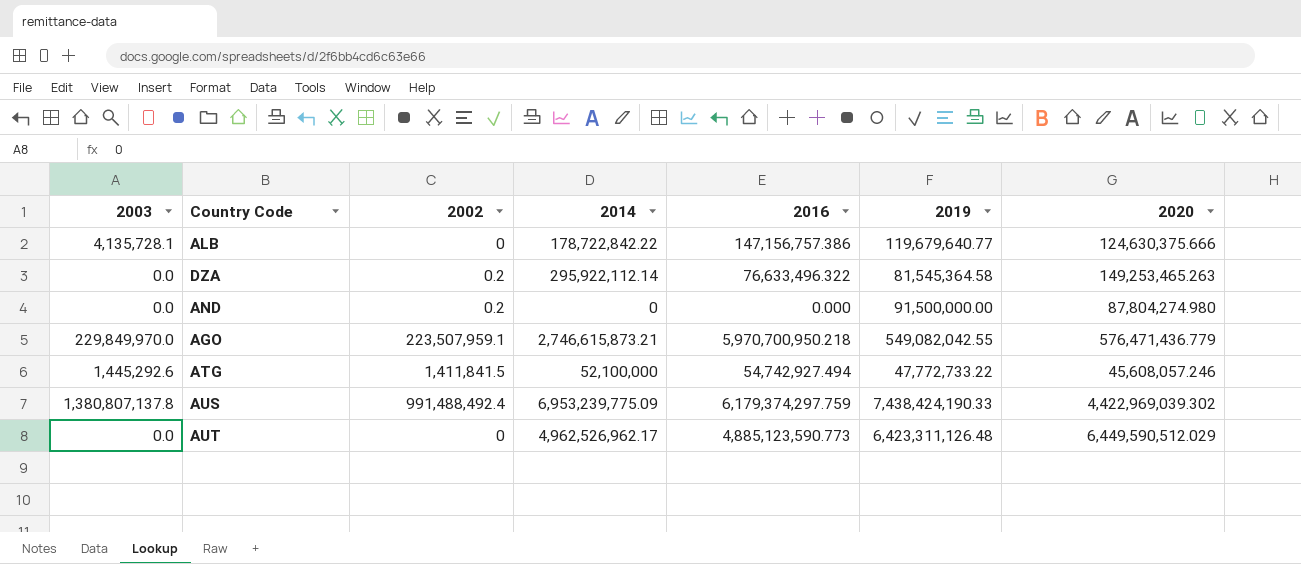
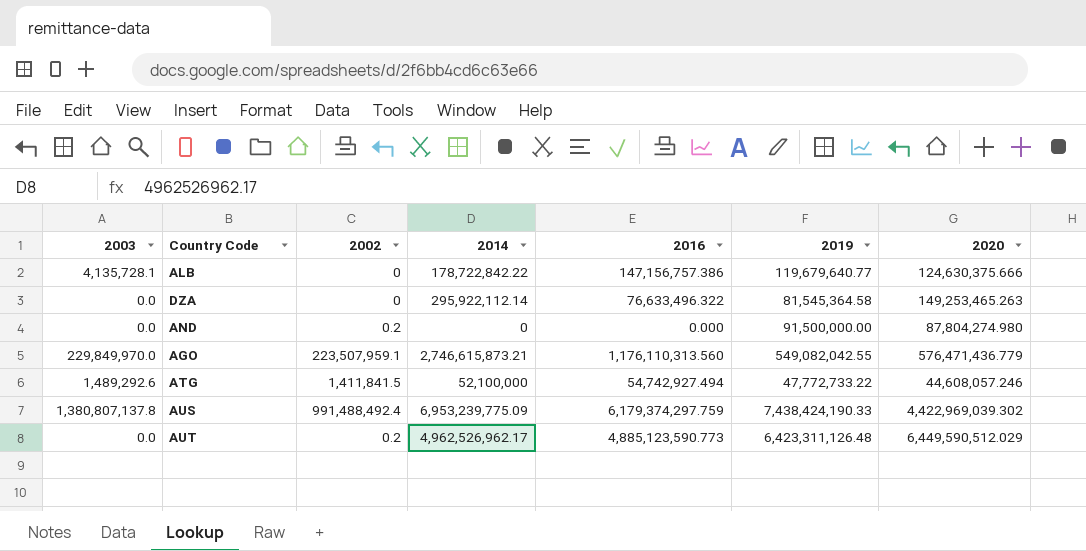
DZA | 2002: 0.2 -> 0
AGO | 2016: 5,970,700,950.218 -> 1,176,110,313.560
ATG | 2003: 1,445,292.6 -> 1,489,292.6
ATG | 2020: 45,608,057.246 -> 44,608,057.246
AUT | 2002: 0 -> 0.2

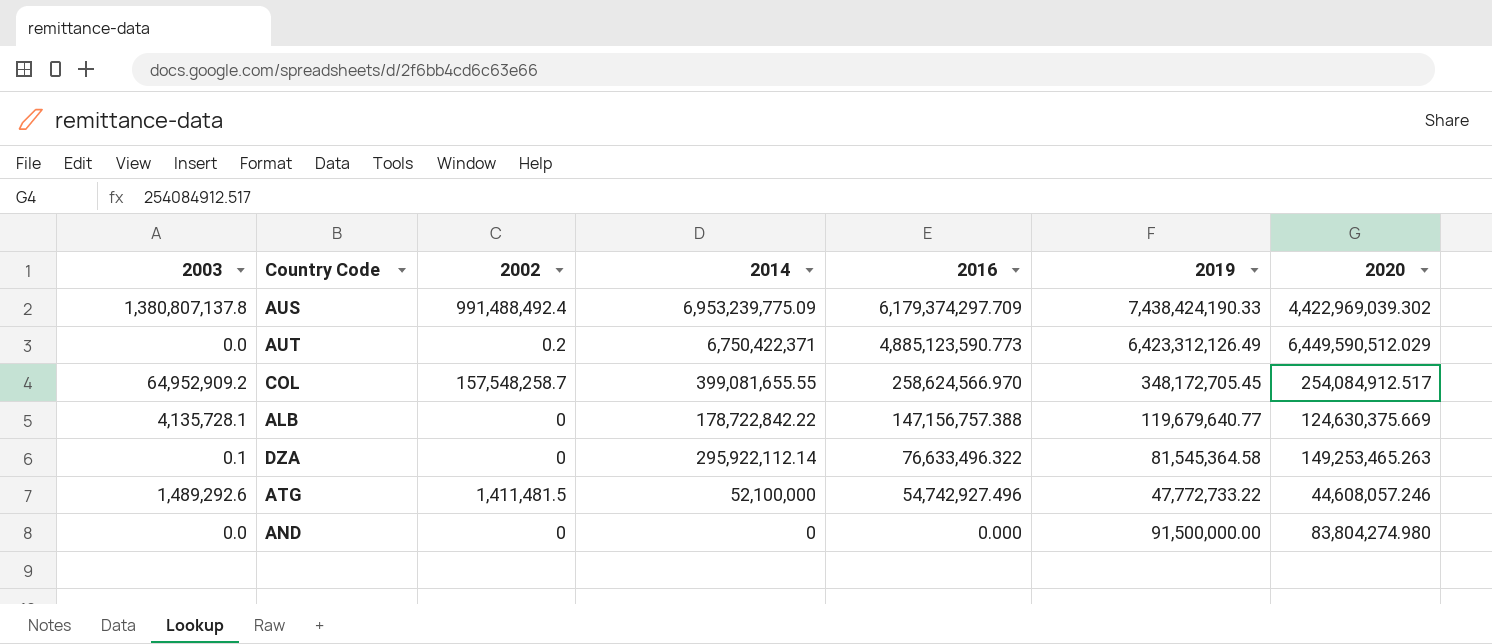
row order: none -> 2016 descending
row AGO: 229,849,970.0 | 223,507,959.1 | 2,746,615,873.21 | 1,176,110,313.560 | 549,082,042.55 | 576,471,436.779 -> none
AUS | 2016: 6,179,374,297.759 -> 6,179,374,297.709
AUT | 2014: 4,962,526,962.17 -> 6,750,422,371
AUT | 2019: 6,423,311,126.48 -> 6,423,312,126.49
row COL: none -> 64,952,909.2 | 157,548,258.7 | 399,081,655.55 | 258,624,566.970 | 348,172,705.45 | 254,084,912.517
ALB | 2016: 147,156,757.386 -> 147,156,757.388
ALB | 2020: 124,630,375.666 -> 124,630,375.669
DZA | 2003: 0.0 -> 0.1
ATG | 2002: 1,411,841.5 -> 1,411,481.5
ATG | 2016: 54,742,927.494 -> 54,742,927.496
AND | 2002: 0.2 -> 0
AND | 2020: 87,804,274.980 -> 83,804,274.980

